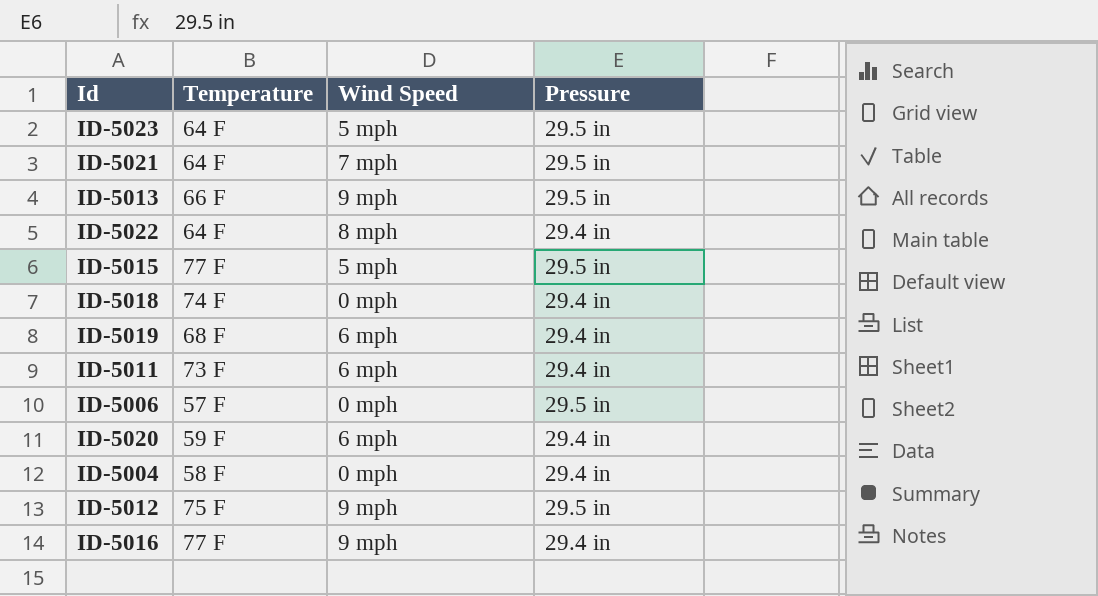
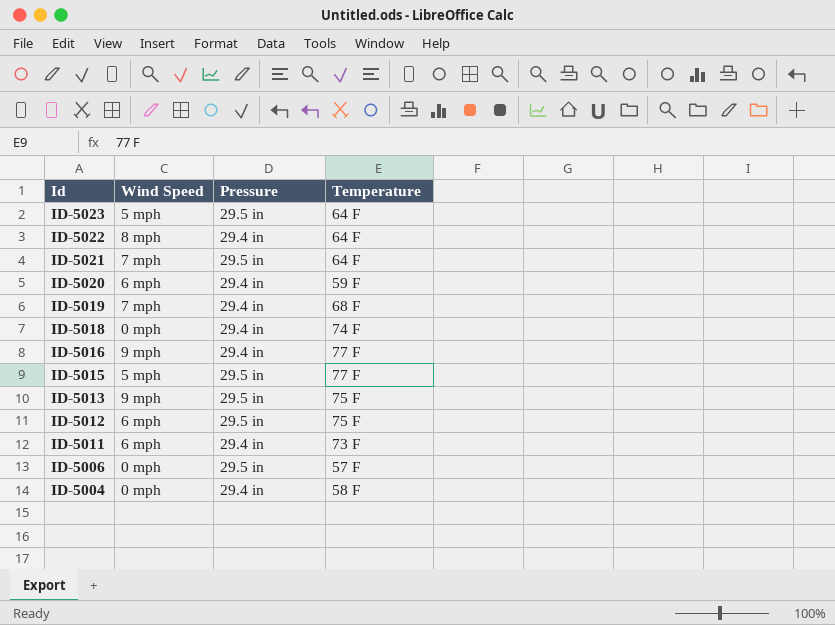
row order: none -> Id descending
column Temperature | position: 2 -> 4
ID-5019 | Wind Speed: 6 mph -> 7 mph
ID-5013 | Temperature: 66 F -> 75 F
ID-5012 | Wind Speed: 9 mph -> 6 mph

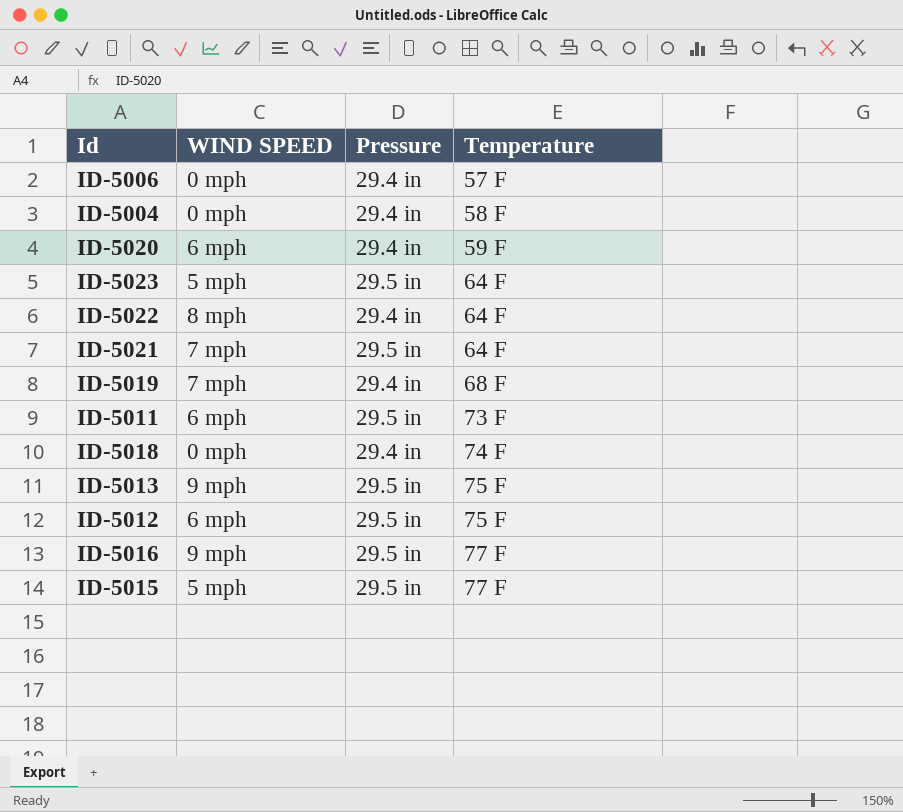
row order: Id descending -> Temperature ascending
column name: Wind Speed -> WIND SPEED
ID-5006 | Pressure: 29.5 in -> 29.4 in
ID-5011 | Pressure: 29.4 in -> 29.5 in
ID-5016 | Pressure: 29.4 in -> 29.5 in

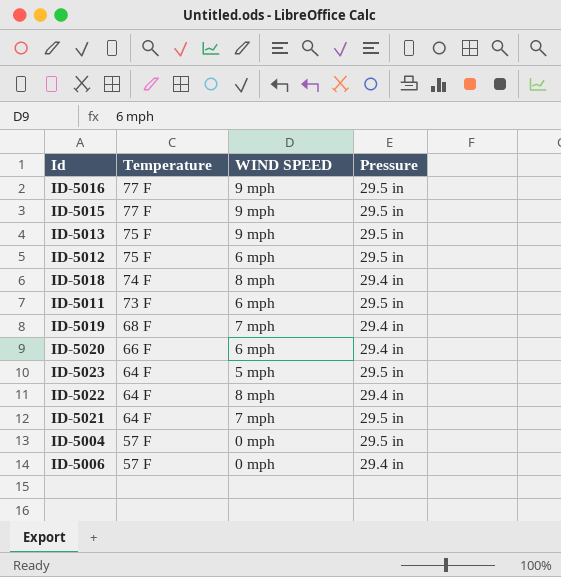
row order: Temperature ascending -> Temperature descending
column Temperature | position: 4 -> 2
ID-5015 | WIND SPEED: 5 mph -> 9 mph
ID-5018 | WIND SPEED: 0 mph -> 8 mph
ID-5020 | Temperature: 59 F -> 66 F
ID-5004 | Temperature: 58 F -> 57 F
ID-5004 | Pressure: 29.4 in -> 29.5 in

